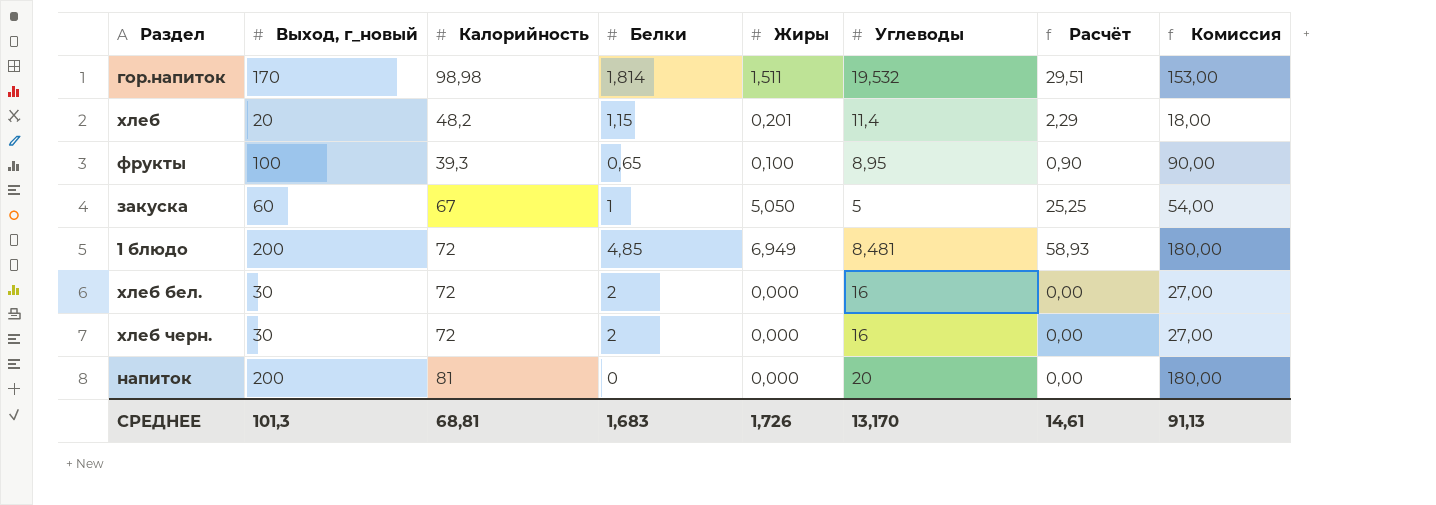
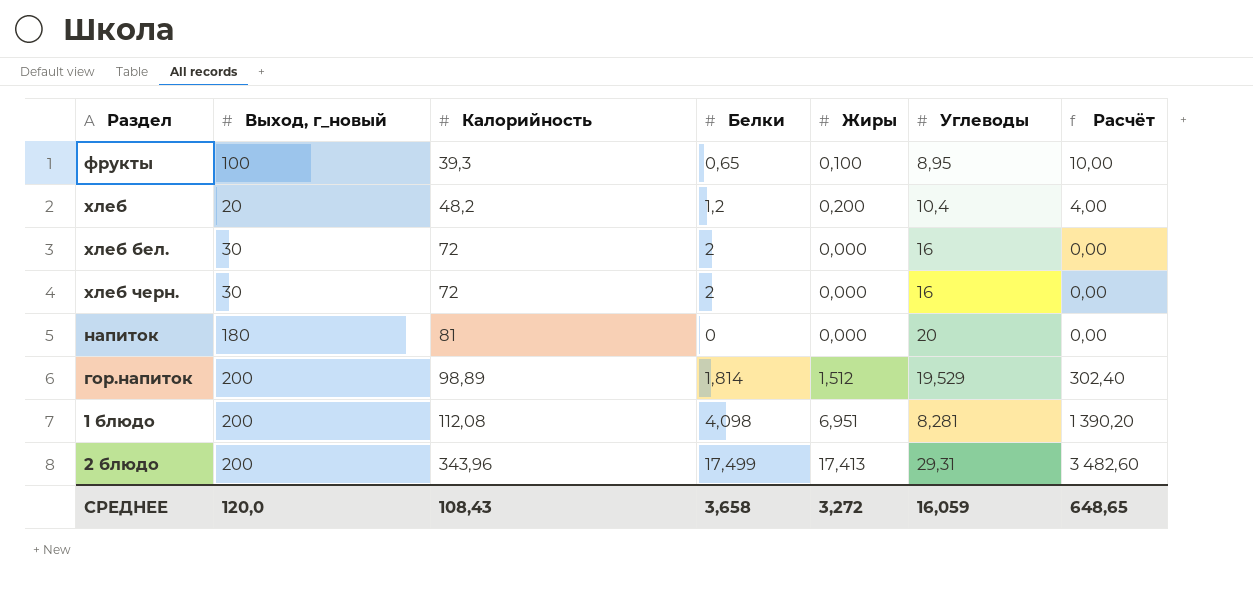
row order: none -> Калорийность ascending
column Комиссия | formula: [Выход, г_новый] * 0,9 -> none
column Расчёт | formula: [Жиры] * [Углеводы] -> [Выход, г_новый] * [Жиры]
row закуска: 60 | 67 | 1 | 5,050 | 5 | 25,25 | 54,00 -> none
хлеб | Белки: 1,15 -> 1,2
хлеб | Жиры: 0,201 -> 0,200
хлеб | Углеводы: 11,4 -> 10,4
напиток | Выход, г_новый: 200 -> 180
гор.напиток | Выход, г_новый: 170 -> 200
гор.напиток | Калорийность: 98,98 -> 98,89
гор.напиток | Жиры: 1,511 -> 1,512
гор.напиток | Углеводы: 19,532 -> 19,529
1 блюдо | Калорийность: 72 -> 112,08
1 блюдо | Белки: 4,85 -> 4,098
1 блюдо | Жиры: 6,949 -> 6,951
1 блюдо | Углеводы: 8,481 -> 8,281
row 2 блюдо: none -> 200 | 343,96 | 17,499 | 17,413 | 29,31 | 3 482,60
СРЕДНЕЕ | Выход, г_новый: 101,3 -> 120,0
СРЕДНЕЕ | Калорийность: 68,81 -> 108,43
СРЕДНЕЕ | Белки: 1,683 -> 3,658
СРЕДНЕЕ | Жиры: 1,726 -> 3,272
СРЕДНЕЕ | Углеводы: 13,170 -> 16,059
СРЕДНЕЕ | Расчёт: 14,61 -> 648,65

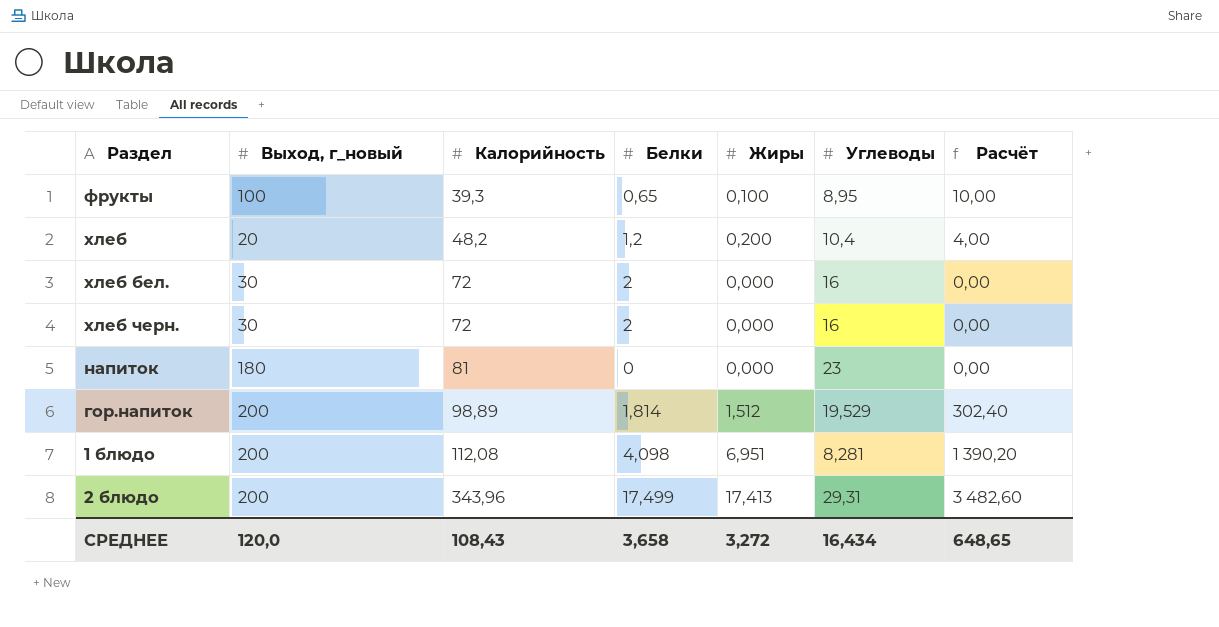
напиток | Углеводы: 20 -> 23
СРЕДНЕЕ | Углеводы: 16,059 -> 16,434

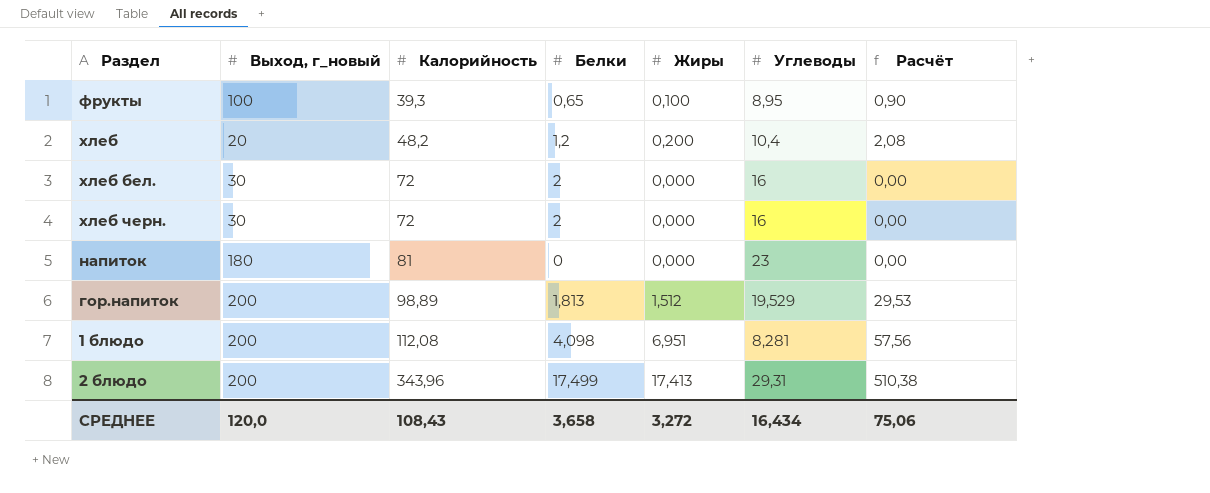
column Расчёт | formula: [Выход, г_новый] * [Жиры] -> [Жиры] * [Углеводы]
гор.напиток | Белки: 1,814 -> 1,813
СРЕДНЕЕ | Расчёт: 648,65 -> 75,06

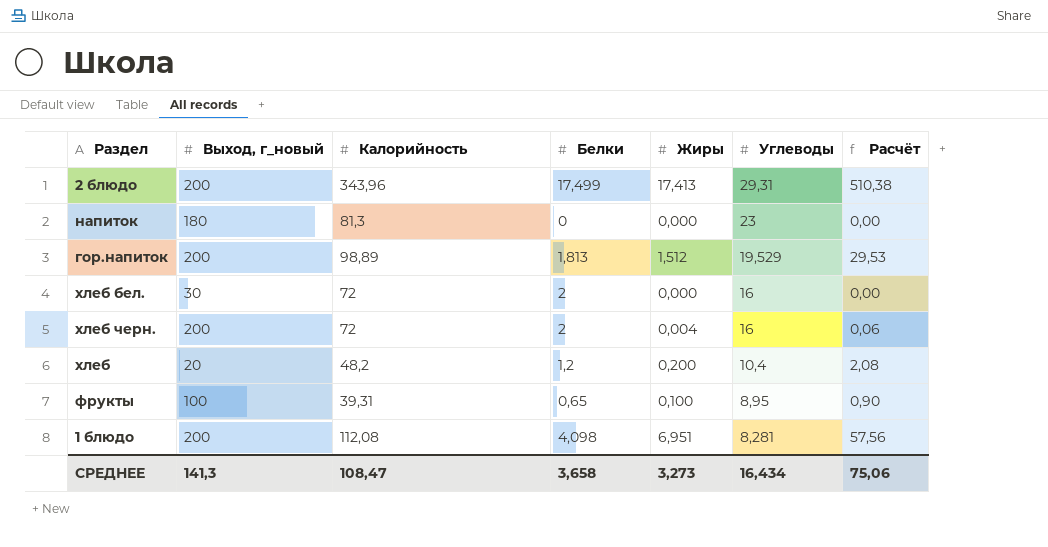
row order: Калорийность ascending -> Углеводы descending
напиток | Калорийность: 81 -> 81,3
хлеб черн. | Выход, г_новый: 30 -> 200
хлеб черн. | Жиры: 0,000 -> 0,004
хлеб черн. | Расчёт: 0,00 -> 0,06
фрукты | Калорийность: 39,3 -> 39,31
СРЕДНЕЕ | Выход, г_новый: 120,0 -> 141,3
СРЕДНЕЕ | Калорийность: 108,43 -> 108,47
СРЕДНЕЕ | Жиры: 3,272 -> 3,273

